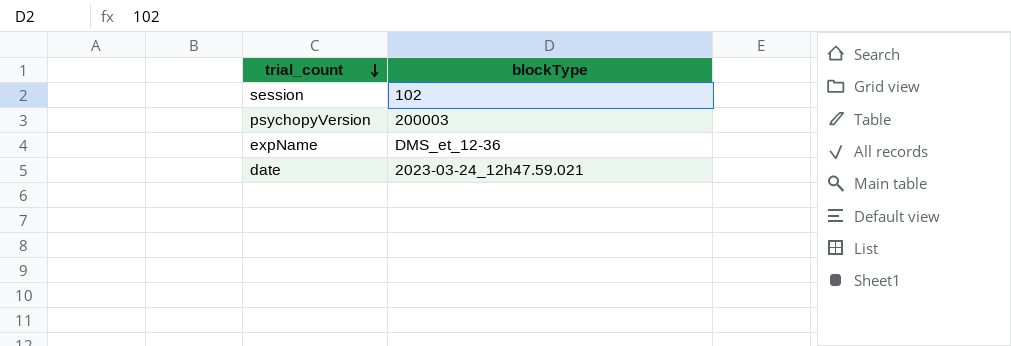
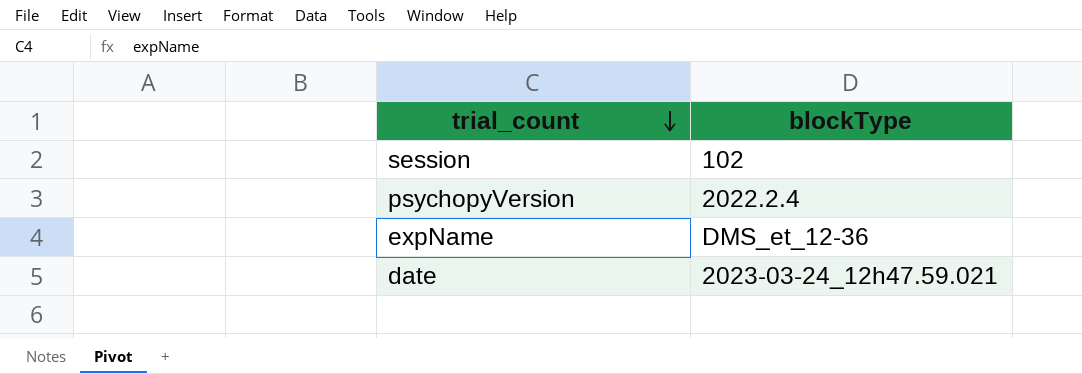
psychopyVersion | blockType: 200003 -> 2022.2.4

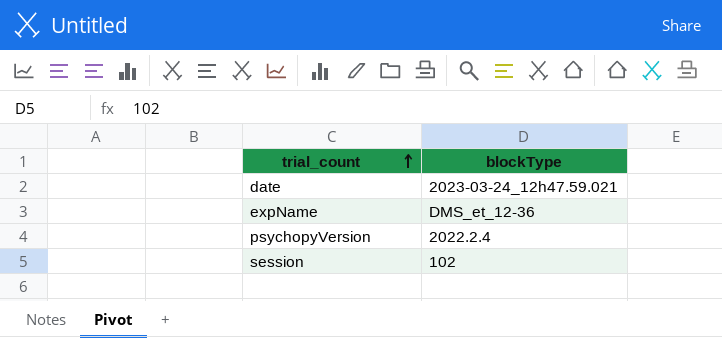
row order: trial_count descending -> trial_count ascending

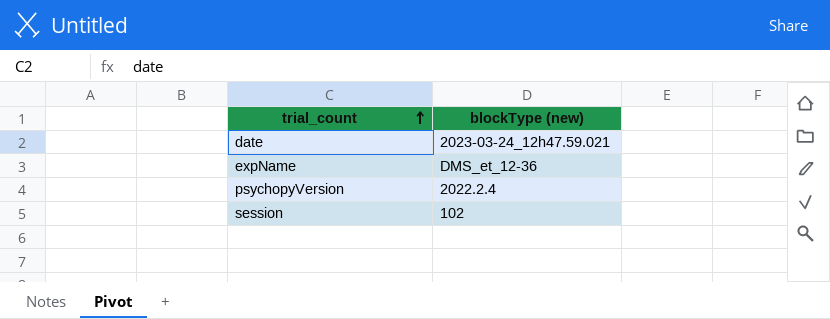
column name: blockType -> blockType (new)

